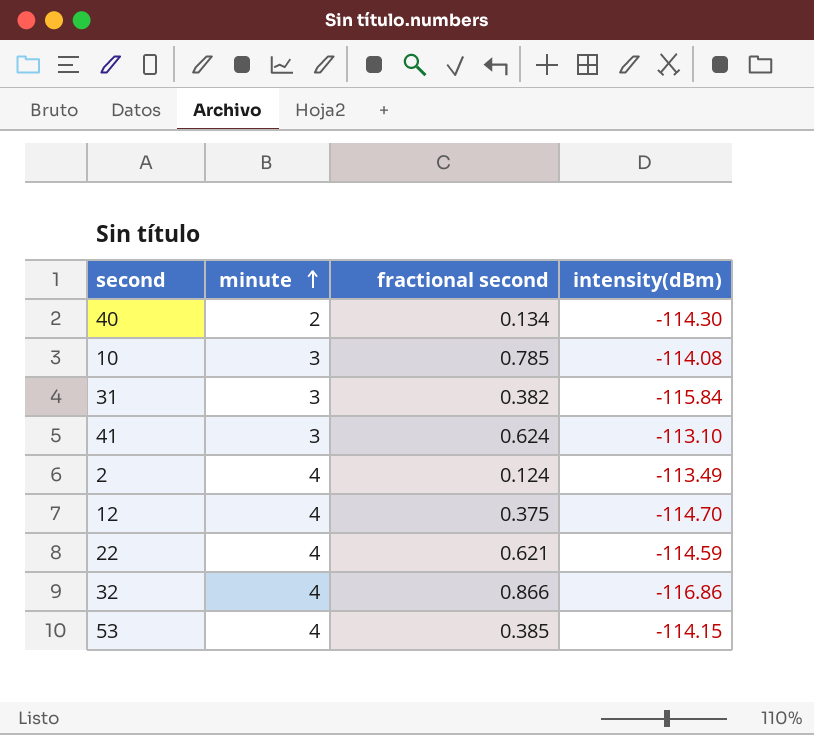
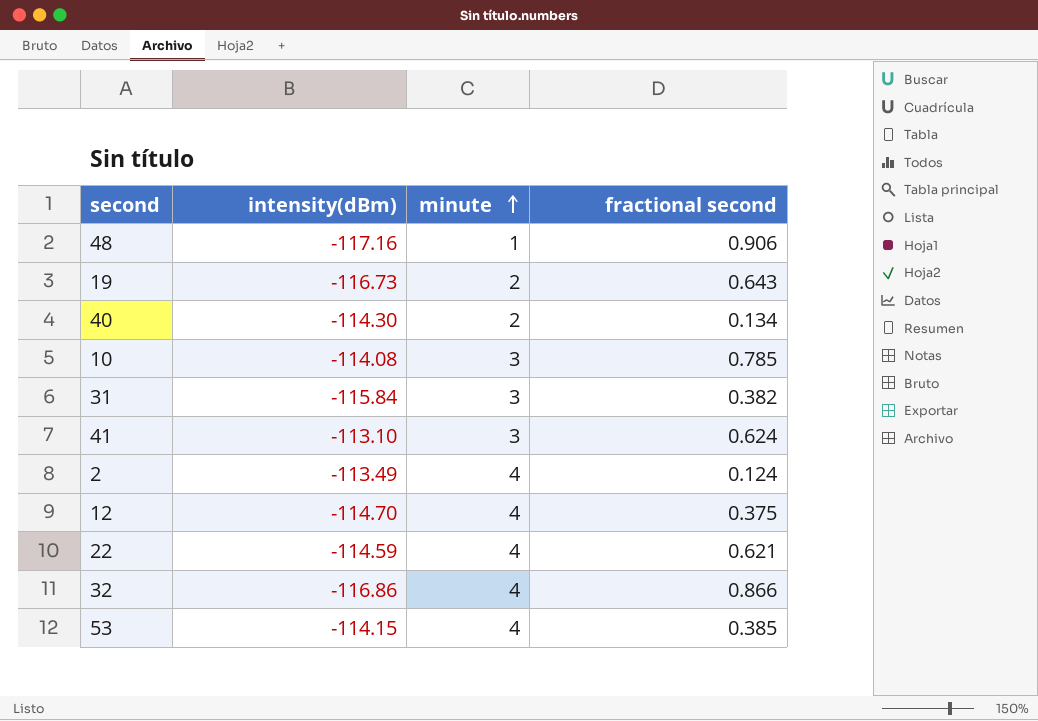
column intensity(dBm) | position: 4 -> 2
row 48: none -> -117.16 | 1 | 0.906
row 19: none -> -116.73 | 2 | 0.643

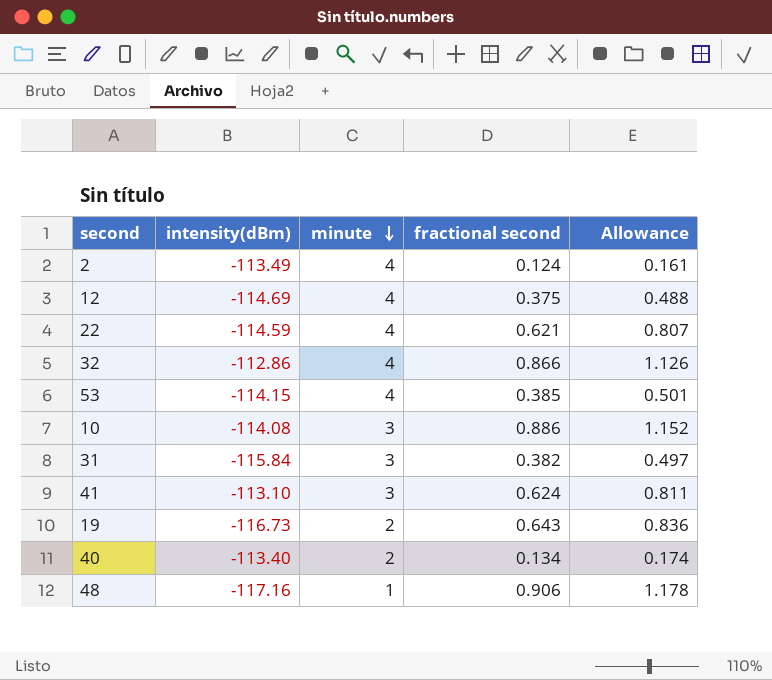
row order: minute ascending -> minute descending
column Allowance | formula: none -> [fractional second] * 1.3
12 | intensity(dBm): -114.70 -> -114.69
32 | intensity(dBm): -116.86 -> -112.86
10 | fractional second: 0.785 -> 0.886
40 | intensity(dBm): -114.30 -> -113.40

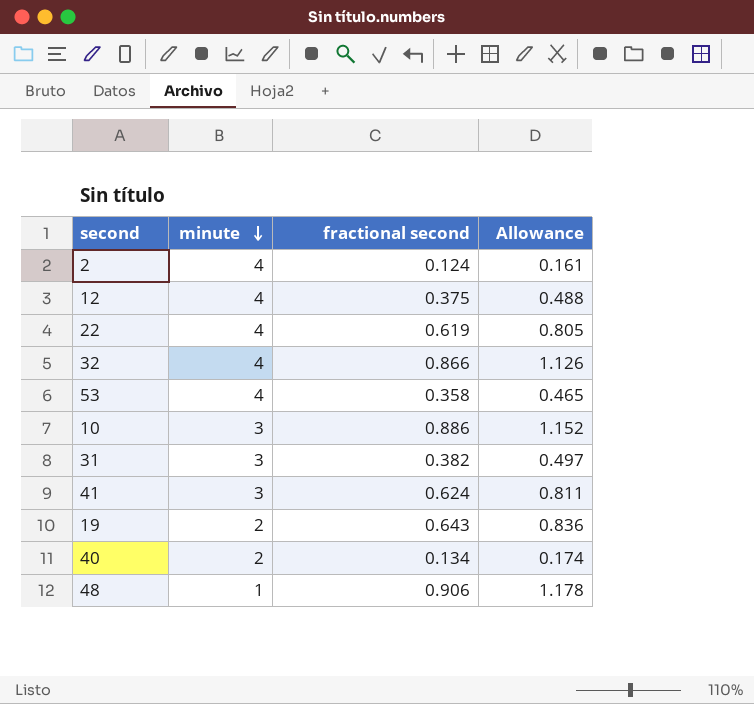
column intensity(dBm) | position: 2 -> none
22 | fractional second: 0.621 -> 0.619
22 | Allowance: 0.807 -> 0.805
53 | fractional second: 0.385 -> 0.358
53 | Allowance: 0.501 -> 0.465

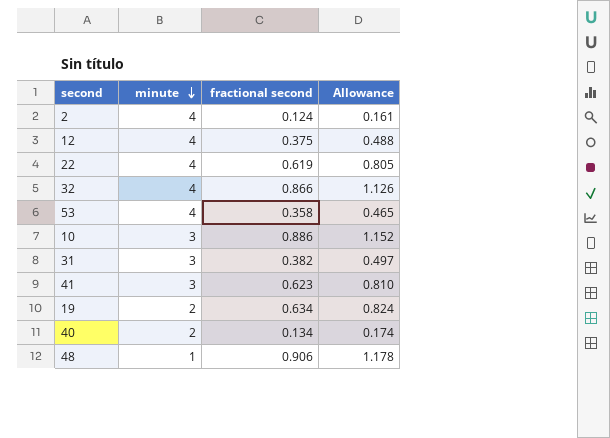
41 | fractional second: 0.624 -> 0.623
41 | Allowance: 0.811 -> 0.810
19 | fractional second: 0.643 -> 0.634
19 | Allowance: 0.836 -> 0.824

